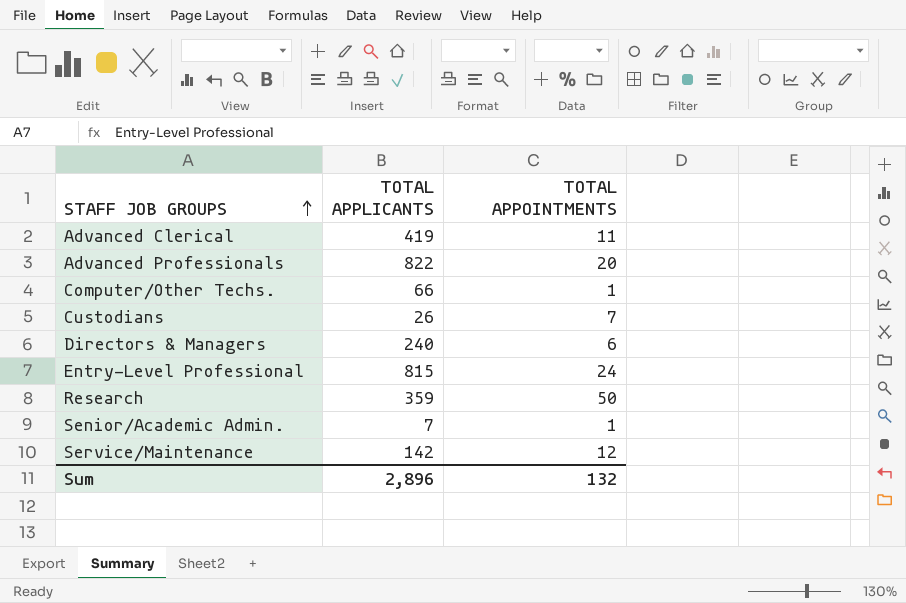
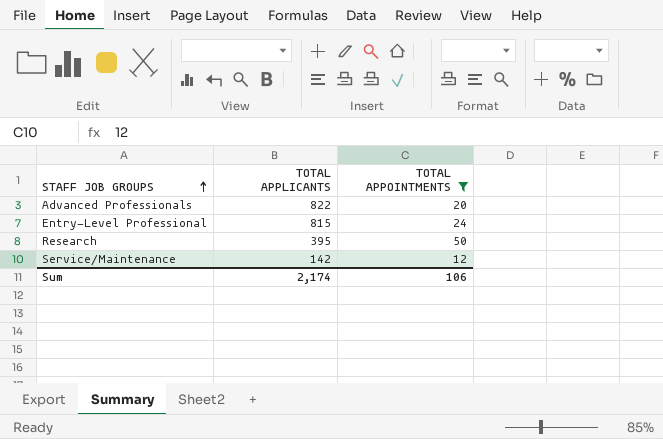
filter: none -> TOTAL APPOINTMENTS >= 12
Research | TOTAL APPLICANTS: 359 -> 395
Sum | TOTAL APPLICANTS: 2,896 -> 2,174
Sum | TOTAL APPOINTMENTS: 132 -> 106

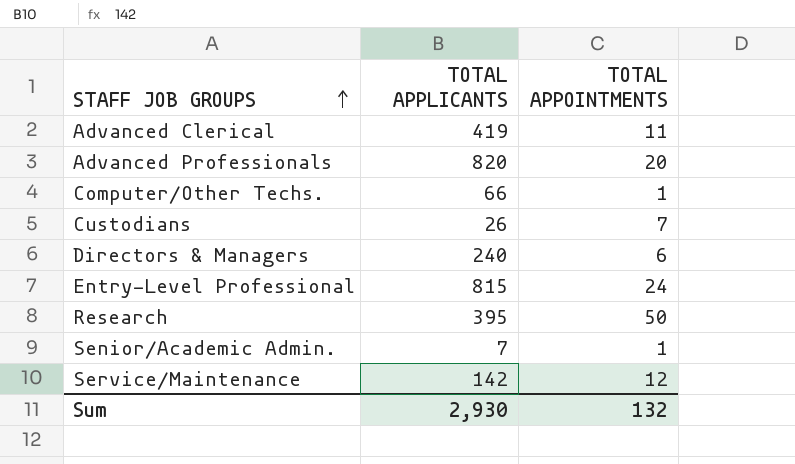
filter: TOTAL APPOINTMENTS >= 12 -> none
Advanced Professionals | TOTAL APPLICANTS: 822 -> 820
Sum | TOTAL APPLICANTS: 2,174 -> 2,930
Sum | TOTAL APPOINTMENTS: 106 -> 132

